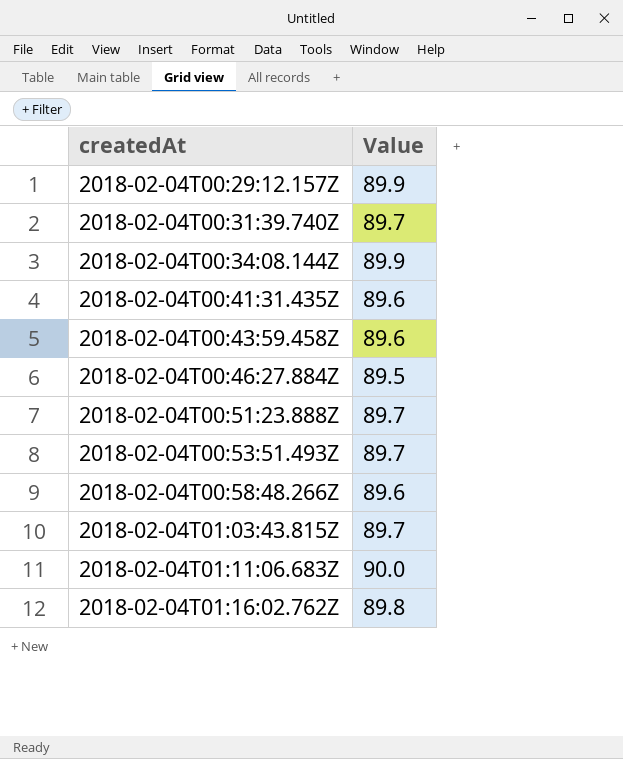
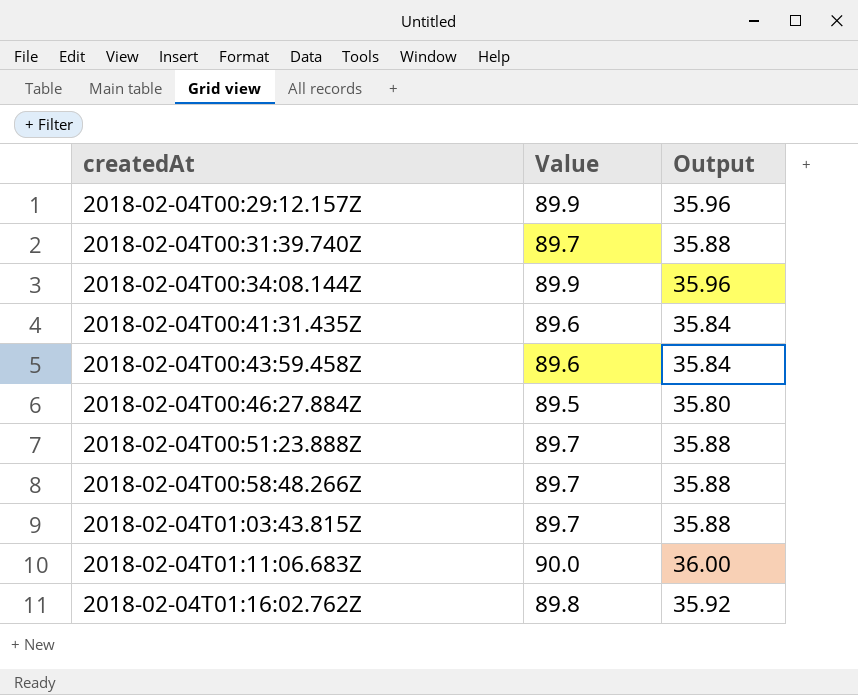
column Output | formula: none -> [Value] * 0.4
row 2018-02-04T00:53:51.493Z: 89.7 -> none
2018-02-04T00:58:48.266Z | Value: 89.6 -> 89.7

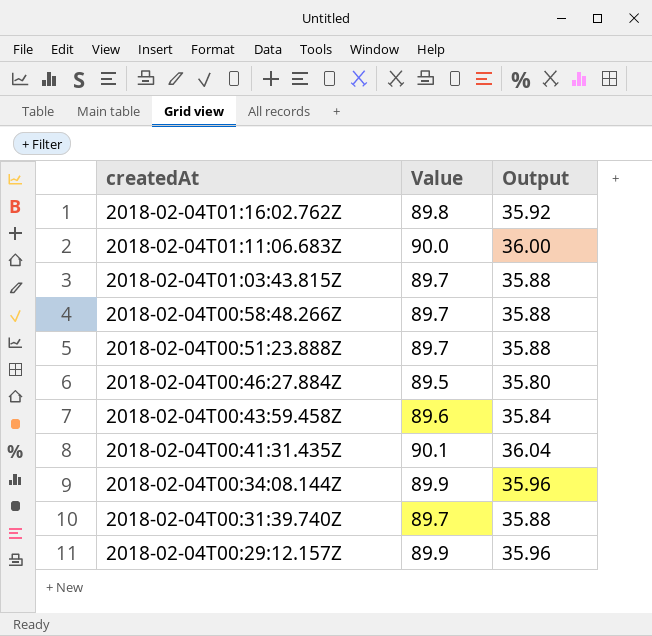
row order: createdAt ascending -> createdAt descending
2018-02-04T00:41:31.435Z | Value: 89.6 -> 90.1
2018-02-04T00:41:31.435Z | Output: 35.84 -> 36.04

